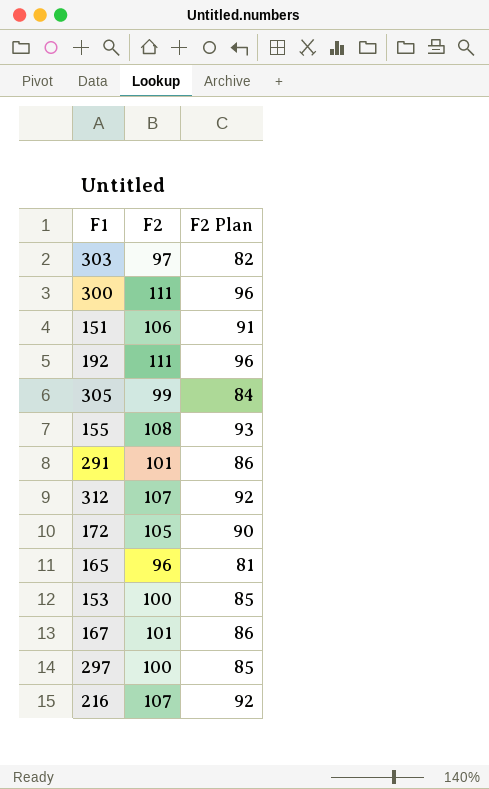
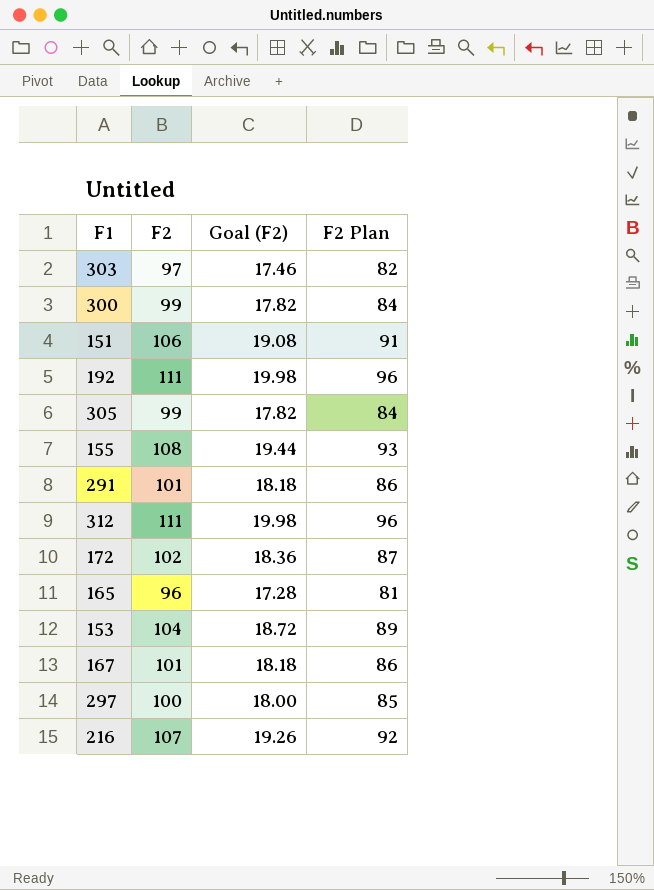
column Goal (F2) | formula: none -> [F2] * 0.18
300 | F2: 111 -> 99
300 | F2 Plan: 96 -> 84
312 | F2: 107 -> 111
312 | F2 Plan: 92 -> 96
172 | F2: 105 -> 102
172 | F2 Plan: 90 -> 87
153 | F2: 100 -> 104
153 | F2 Plan: 85 -> 89

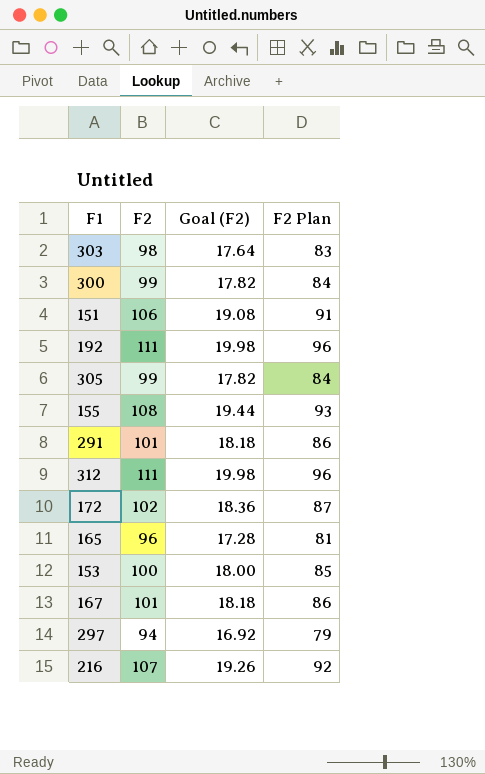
303 | F2: 97 -> 98
303 | Goal (F2): 17.46 -> 17.64
303 | F2 Plan: 82 -> 83
153 | F2: 104 -> 100
153 | Goal (F2): 18.72 -> 18.00
153 | F2 Plan: 89 -> 85
297 | F2: 100 -> 94
297 | Goal (F2): 18.00 -> 16.92
297 | F2 Plan: 85 -> 79

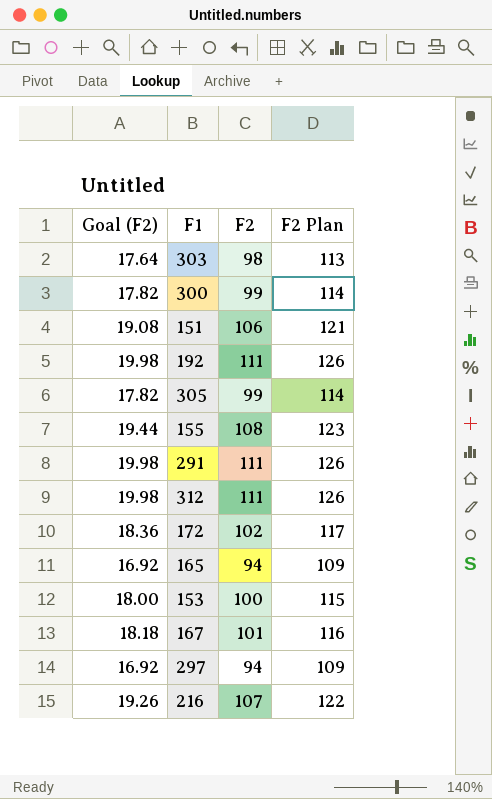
column Goal (F2) | position: 3 -> 1
column F2 Plan | formula: [F2] - 15 -> [F2] + 15
291 | Goal (F2): 18.18 -> 19.98
291 | F2: 101 -> 111
165 | Goal (F2): 17.28 -> 16.92
165 | F2: 96 -> 94

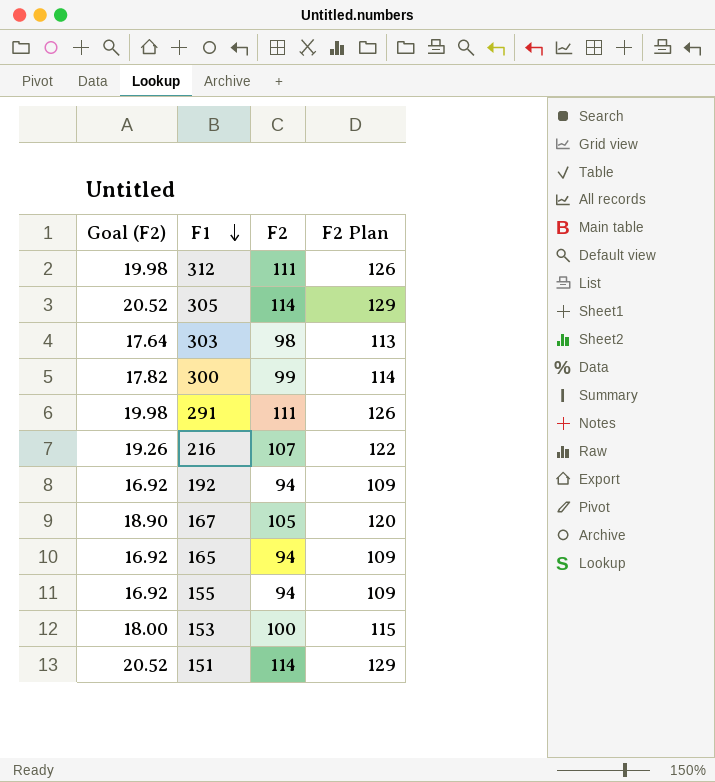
row order: none -> F1 descending
row 172: 18.36 | 102 | 117 -> none
row 297: 16.92 | 94 | 109 -> none
305 | Goal (F2): 17.82 -> 20.52
305 | F2: 99 -> 114
305 | F2 Plan: 114 -> 129
192 | Goal (F2): 19.98 -> 16.92
192 | F2: 111 -> 94
192 | F2 Plan: 126 -> 109
167 | Goal (F2): 18.18 -> 18.90
167 | F2: 101 -> 105
167 | F2 Plan: 116 -> 120
155 | Goal (F2): 19.44 -> 16.92
155 | F2: 108 -> 94
155 | F2 Plan: 123 -> 109
151 | Goal (F2): 19.08 -> 20.52
151 | F2: 106 -> 114
151 | F2 Plan: 121 -> 129

